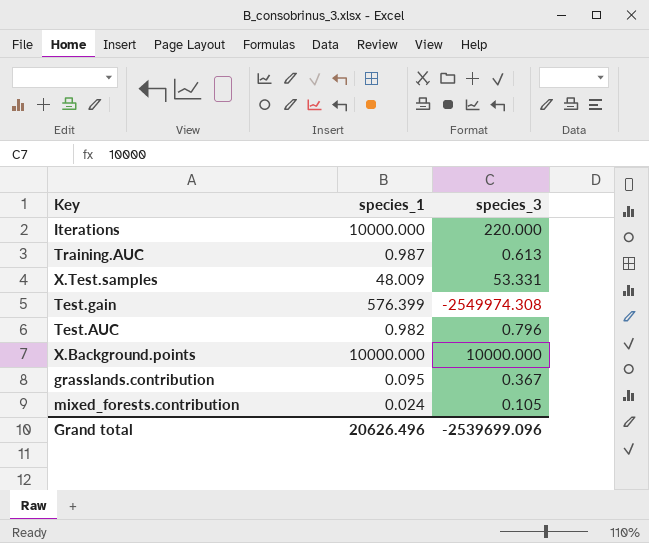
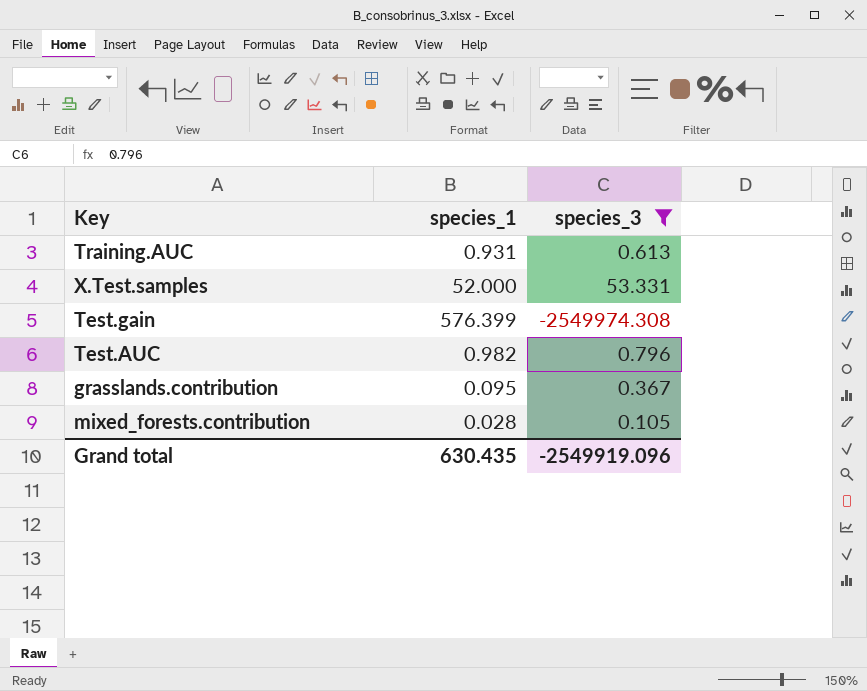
filter: none -> species_3 <= 53.331
Training.AUC | species_1: 0.987 -> 0.931
X.Test.samples | species_1: 48.009 -> 52.000
mixed_forests.contribution | species_1: 0.024 -> 0.028
Grand total | species_1: 20626.496 -> 630.435
Grand total | species_3: -2539699.096 -> -2549919.096

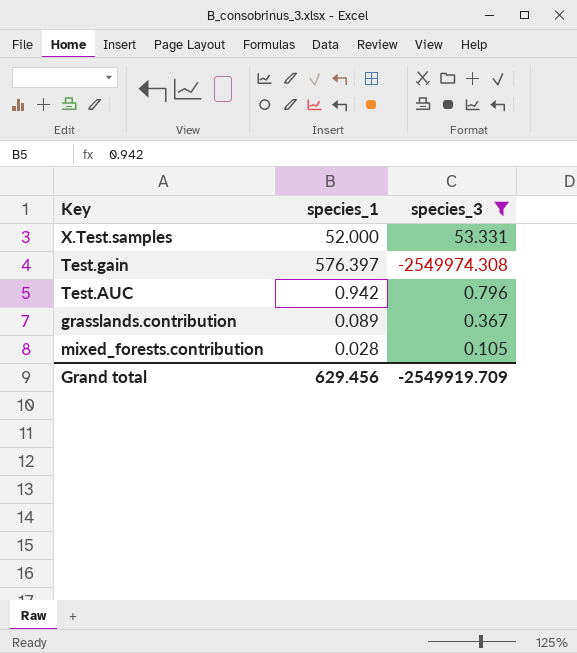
row Training.AUC: 0.931 | 0.613 -> none
Test.gain | species_1: 576.399 -> 576.397
Test.AUC | species_1: 0.982 -> 0.942
grasslands.contribution | species_1: 0.095 -> 0.089
Grand total | species_1: 630.435 -> 629.456
Grand total | species_3: -2549919.096 -> -2549919.709

